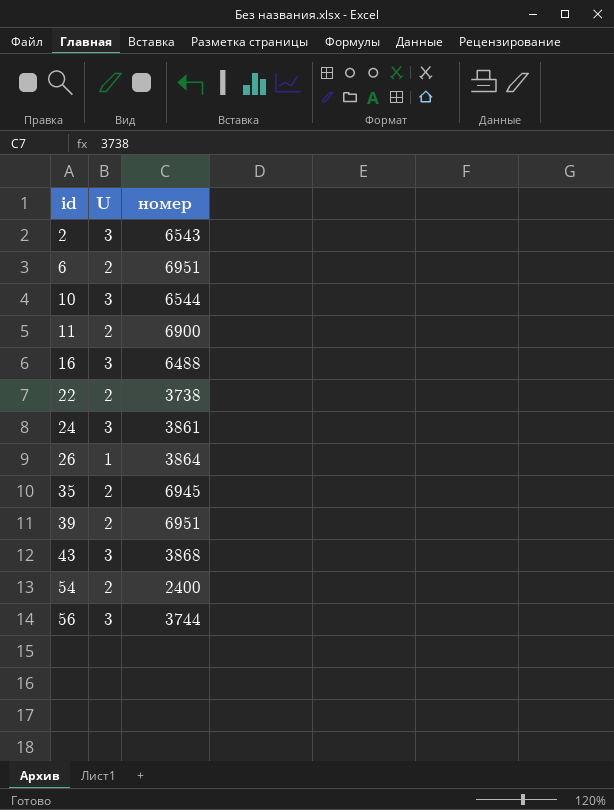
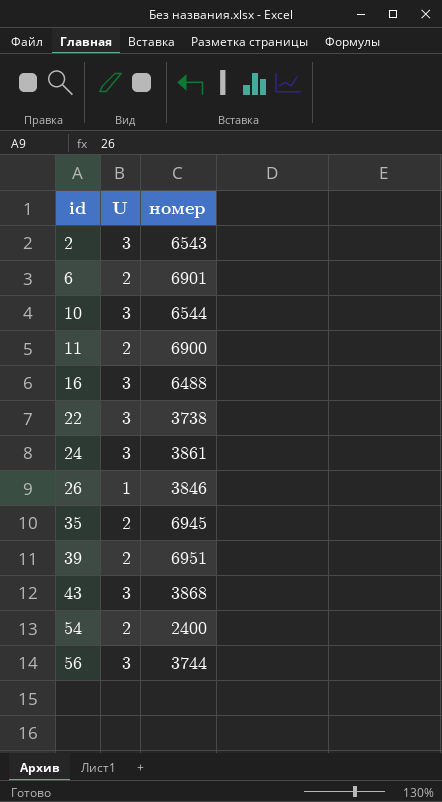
6 | номер: 6951 -> 6901
22 | U: 2 -> 3
26 | номер: 3864 -> 3846

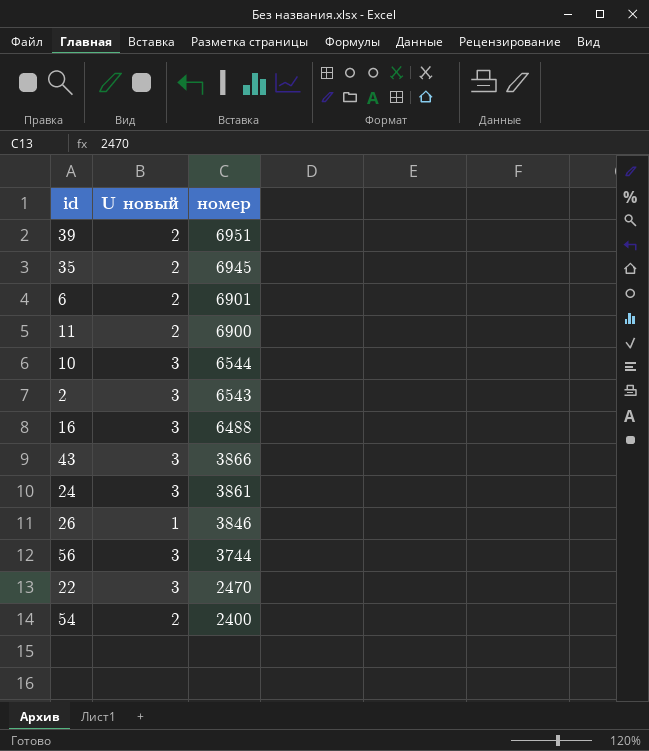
row order: id ascending -> номер descending
column name: U -> U новый
43 | номер: 3868 -> 3866
22 | номер: 3738 -> 2470

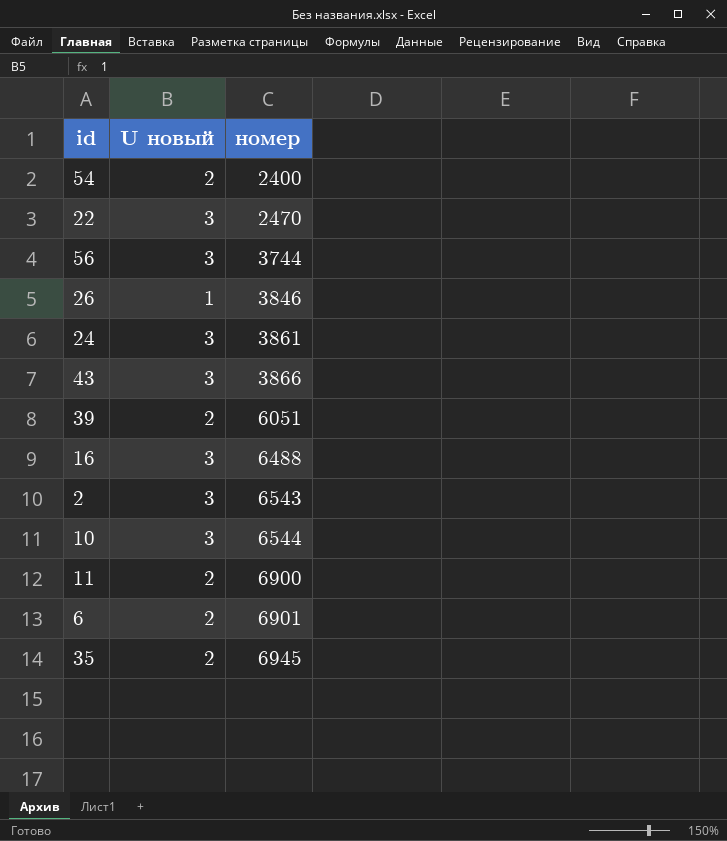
row order: номер descending -> номер ascending
39 | номер: 6951 -> 6051

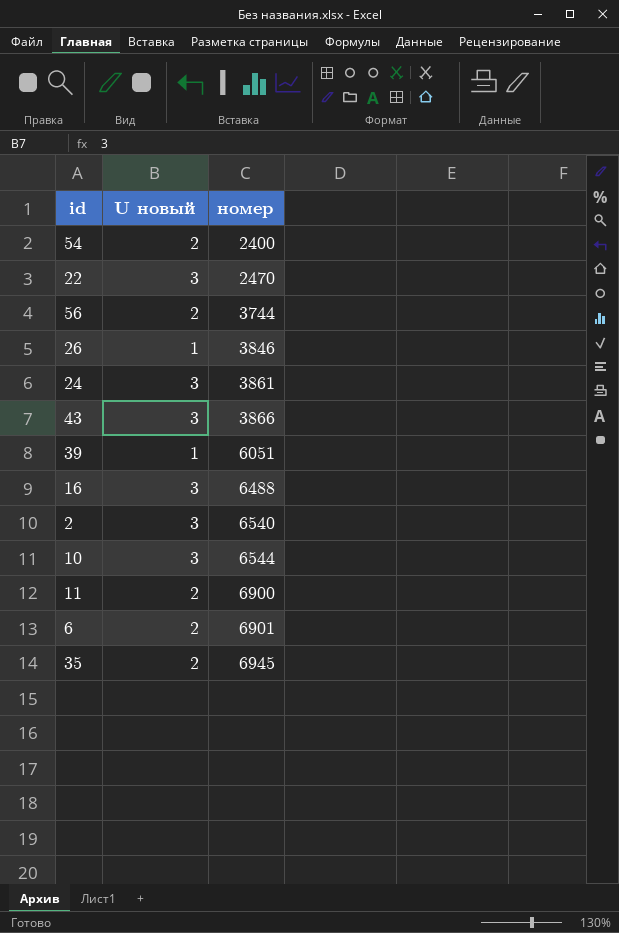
56 | U новый: 3 -> 2
39 | U новый: 2 -> 1
2 | номер: 6543 -> 6540

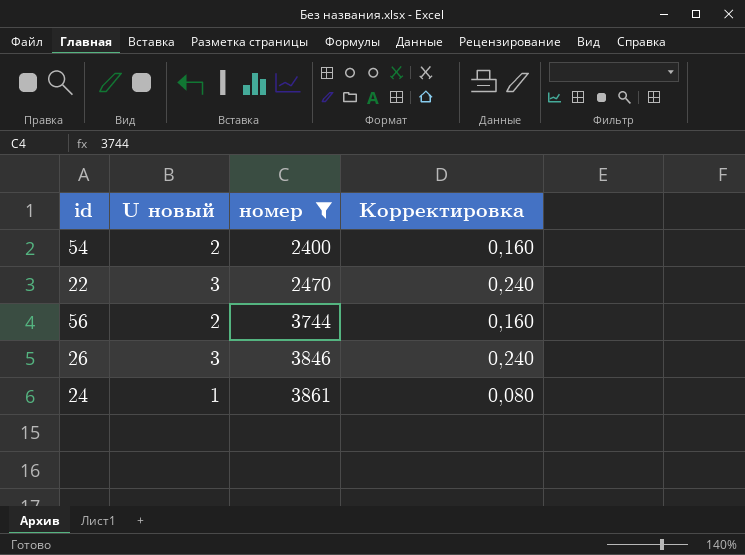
filter: none -> номер <= 3861
column Корректировка | formula: none -> [U новый] * 0,08
26 | U новый: 1 -> 3
24 | U новый: 3 -> 1

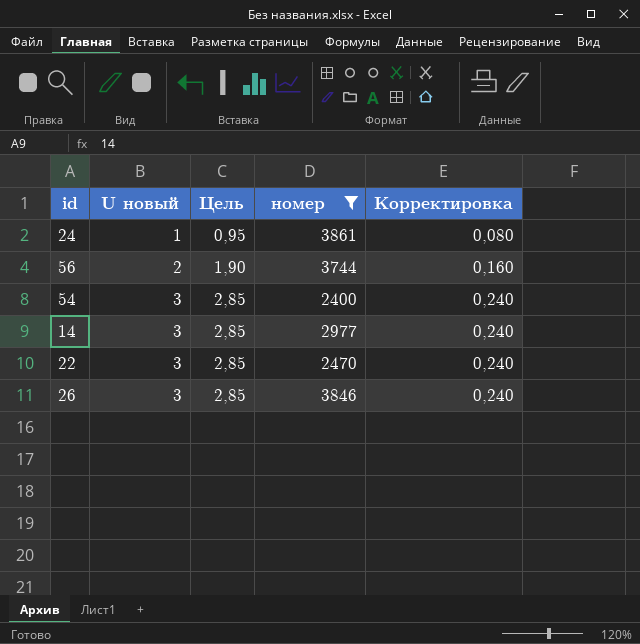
row order: номер ascending -> U новый ascending
column Цель | formula: none -> [U новый] * 0,95
54 | U новый: 2 -> 3
54 | Корректировка: 0,160 -> 0,240
row 14: none -> 3 | 2,85 | 2977 | 0,240

